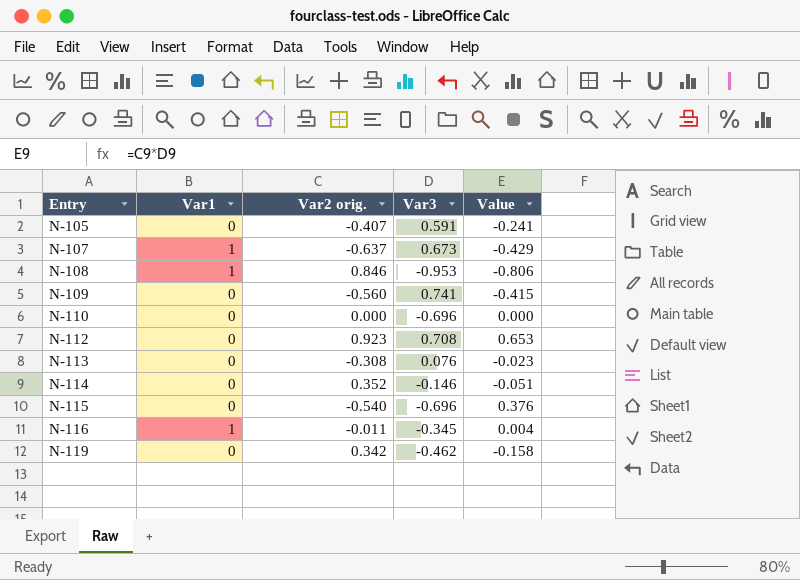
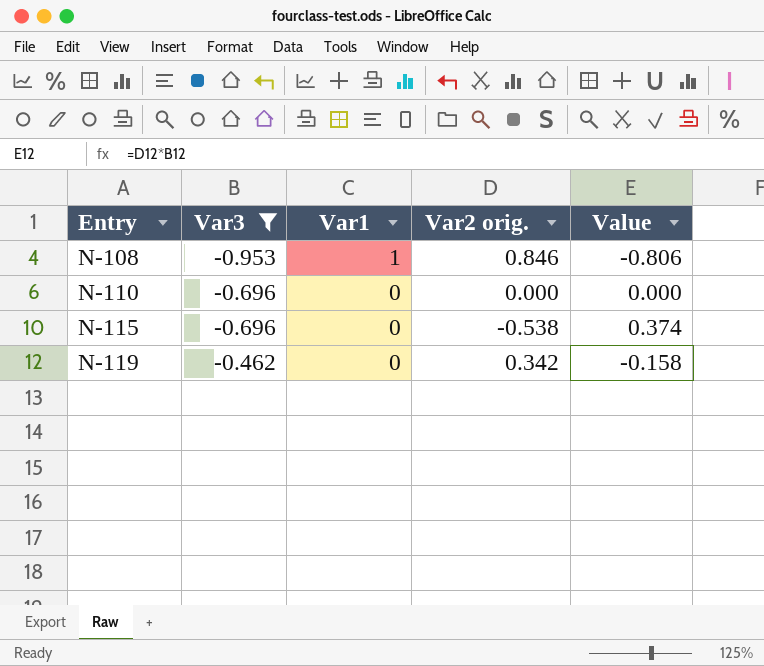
filter: none -> Var3 <= -0.462
column Var3 | position: 4 -> 2
N-115 | Var2 orig.: -0.540 -> -0.538
N-115 | Value: 0.376 -> 0.374

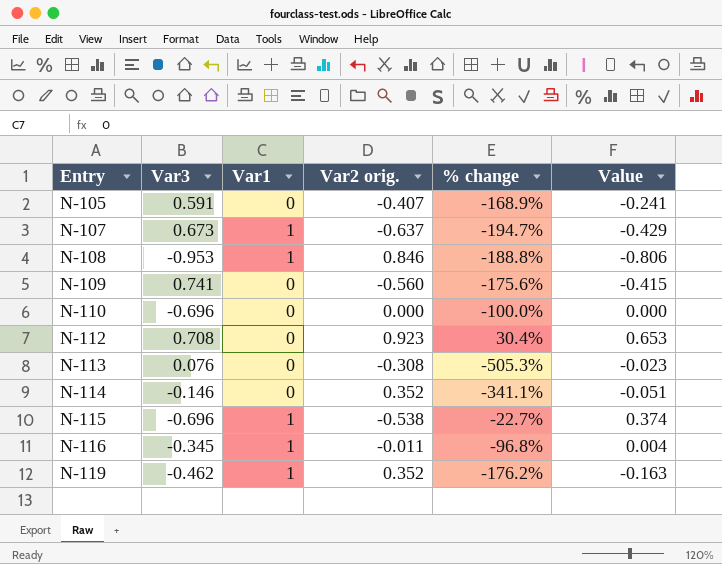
filter: Var3 <= -0.462 -> none
column % change | formula: none -> ([Var2 orig.] - [Var3]) / [Var3]
N-115 | Var1: 0 -> 1
N-119 | Var1: 0 -> 1
N-119 | Var2 orig.: 0.342 -> 0.352
N-119 | Value: -0.158 -> -0.163

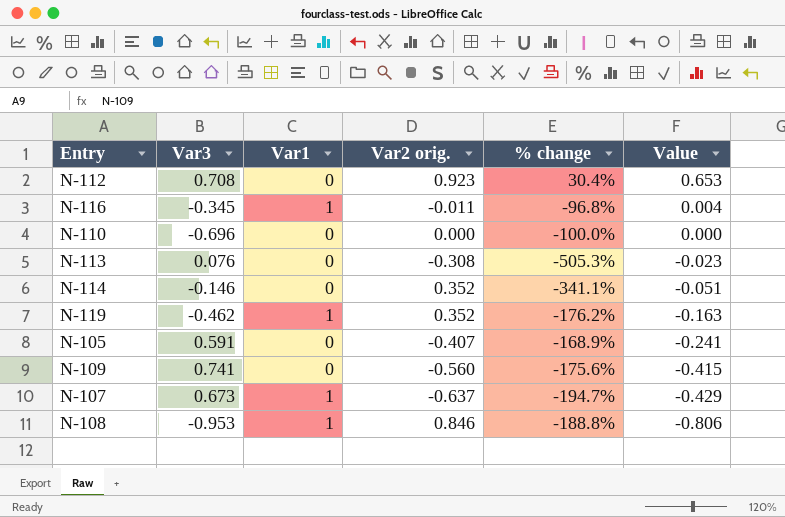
row order: Entry ascending -> Value descending
row N-115: -0.696 | 1 | -0.538 | -22.7% | 0.374 -> none

